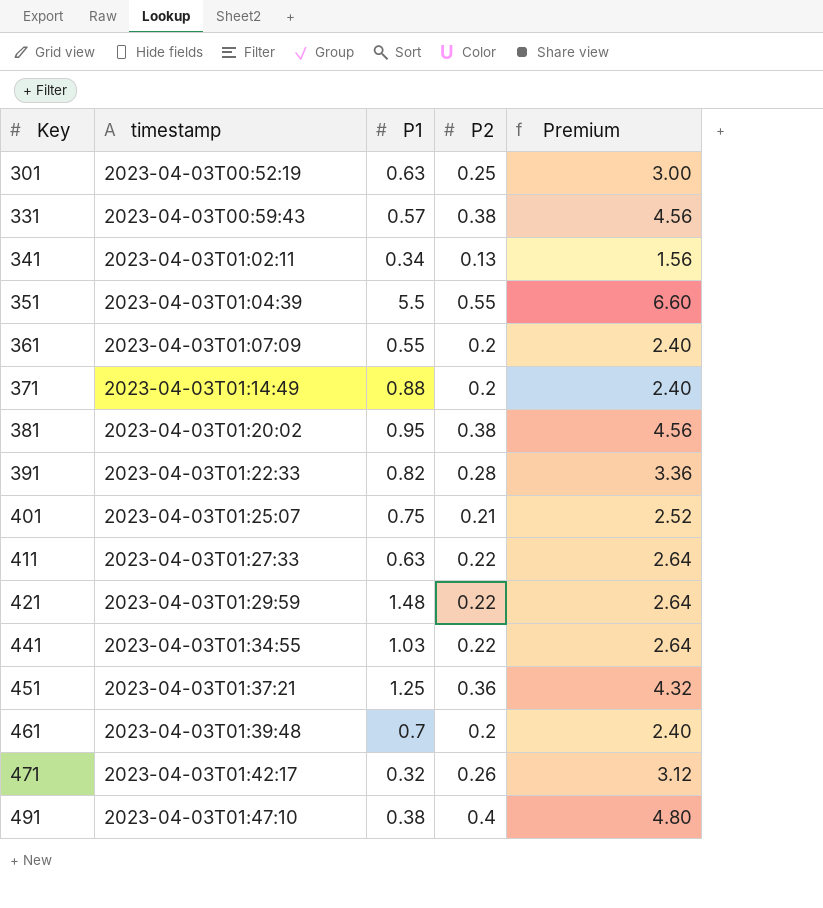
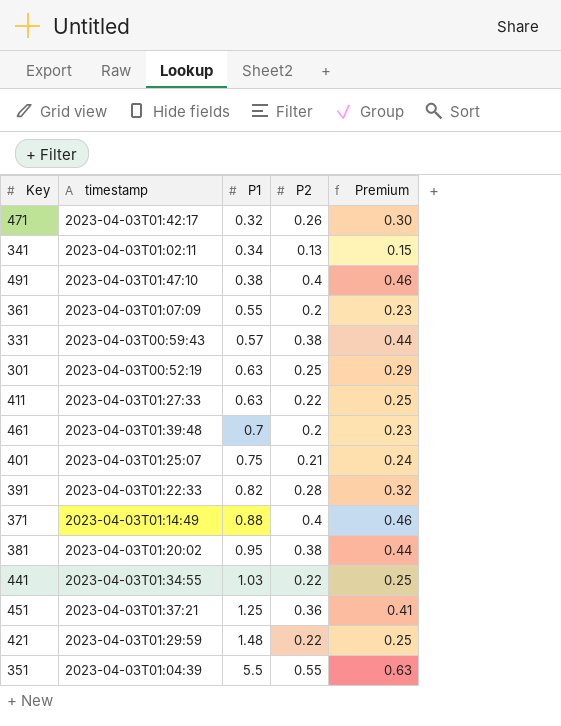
row order: Key ascending -> P1 ascending
column Premium | formula: [P2] * 12 -> [P2] * 1.15
371 | P2: 0.2 -> 0.4

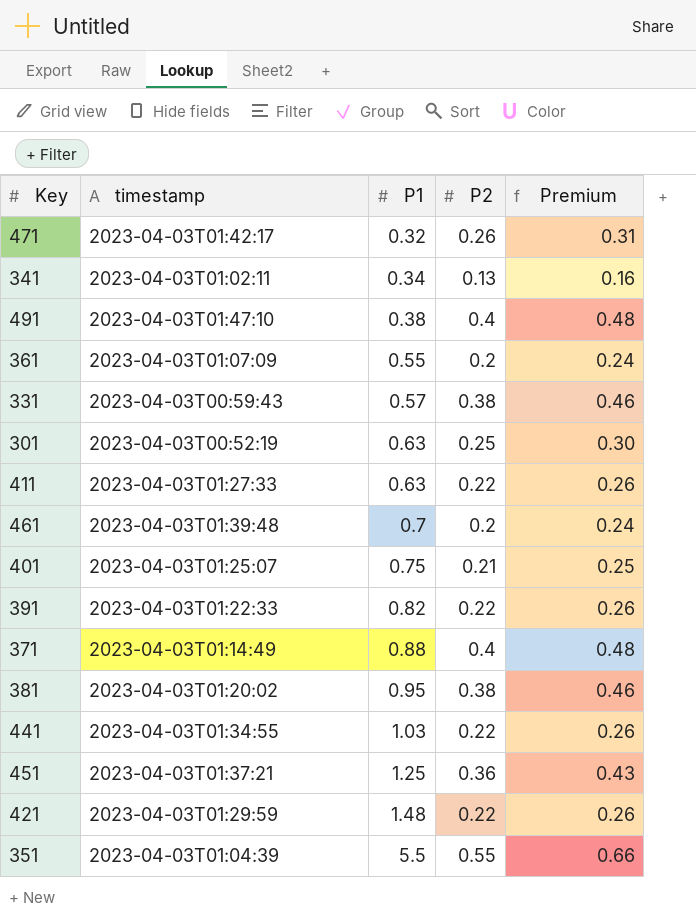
column Premium | formula: [P2] * 1.15 -> [P2] * 1.2
391 | P2: 0.28 -> 0.22

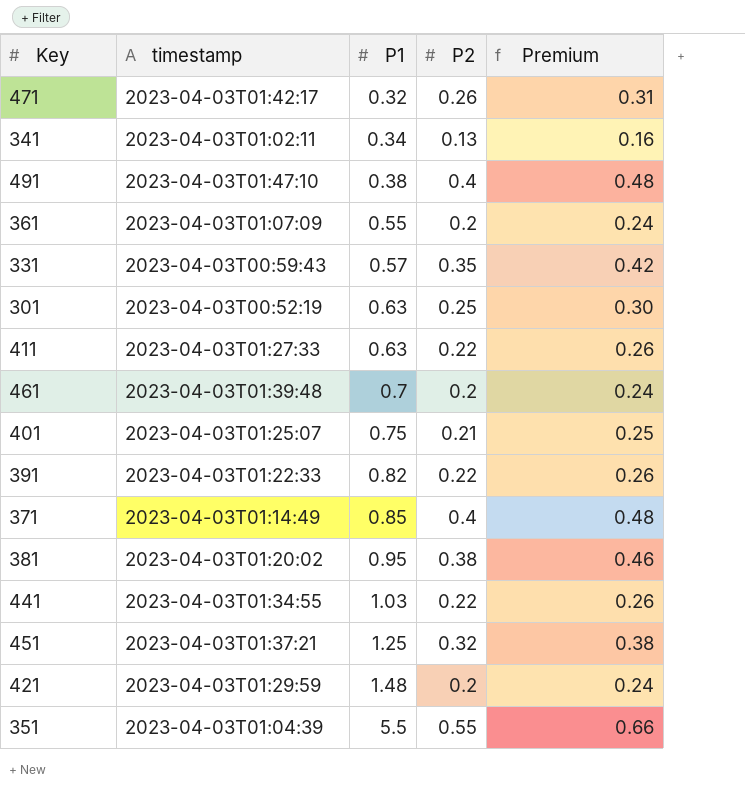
331 | P2: 0.38 -> 0.35
331 | Premium: 0.46 -> 0.42
371 | P1: 0.88 -> 0.85
451 | P2: 0.36 -> 0.32
451 | Premium: 0.43 -> 0.38
421 | P2: 0.22 -> 0.2
421 | Premium: 0.26 -> 0.24

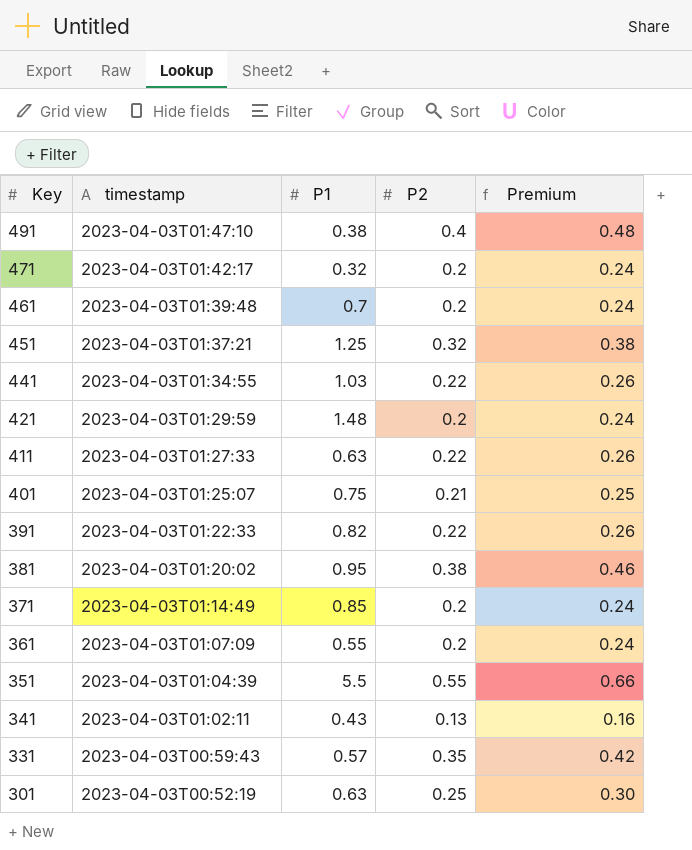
row order: P1 ascending -> Key descending
471 | P2: 0.26 -> 0.2
471 | Premium: 0.31 -> 0.24
371 | P2: 0.4 -> 0.2
371 | Premium: 0.48 -> 0.24
341 | P1: 0.34 -> 0.43

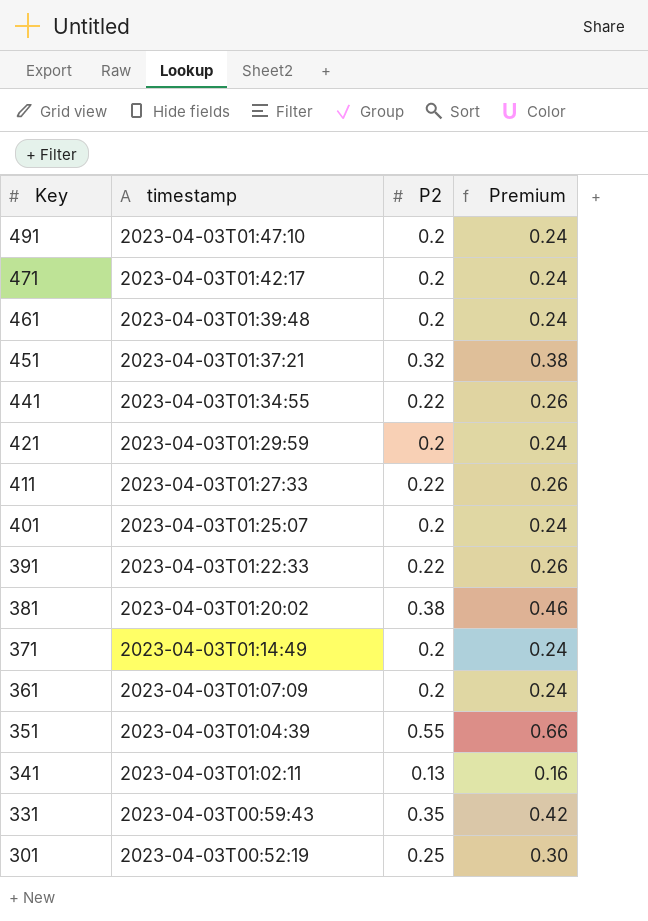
column P1 | position: 3 -> none
491 | P2: 0.4 -> 0.2
491 | Premium: 0.48 -> 0.24
401 | P2: 0.21 -> 0.2
401 | Premium: 0.25 -> 0.24

